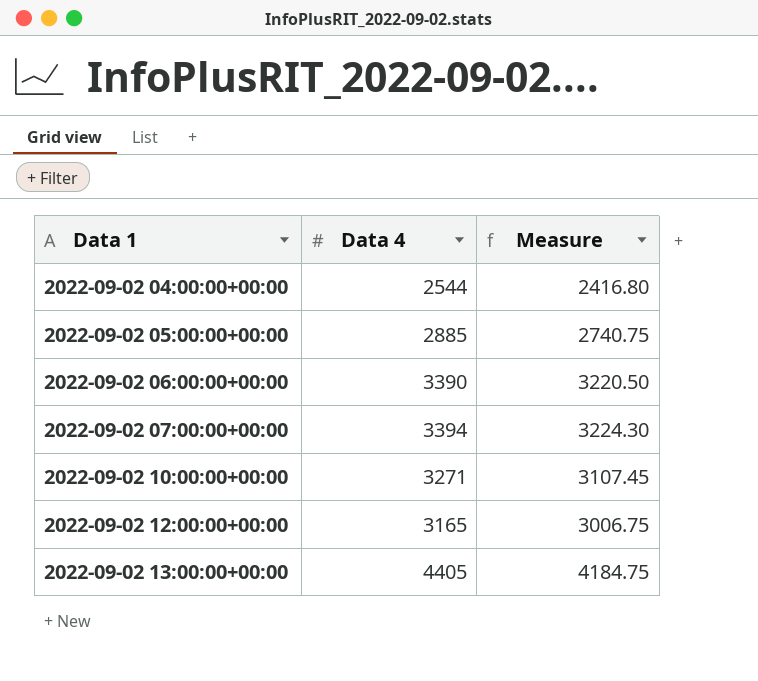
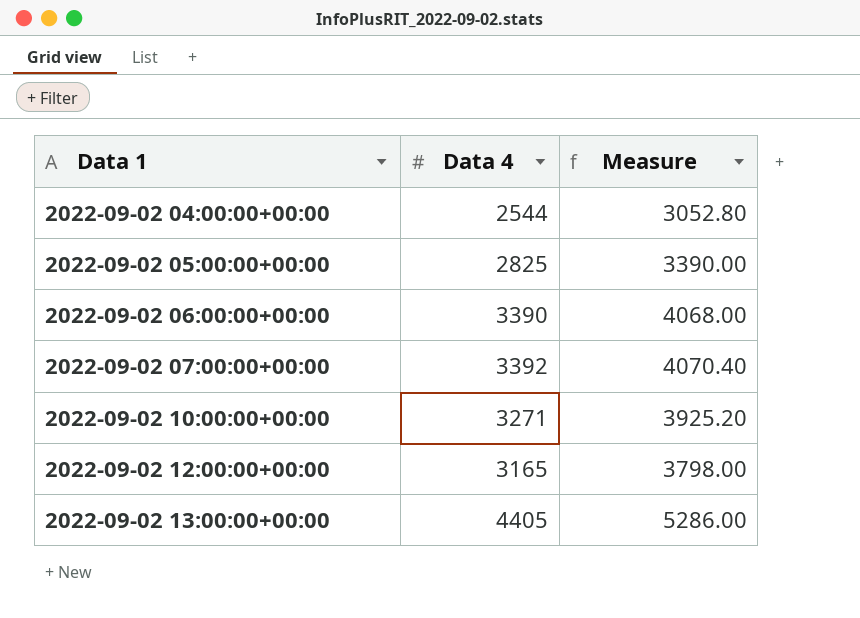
column Measure | formula: [Data 4] * 0.95 -> [Data 4] * 1.2
2022-09-02 05:00:00+00:00 | Data 4: 2885 -> 2825
2022-09-02 07:00:00+00:00 | Data 4: 3394 -> 3392

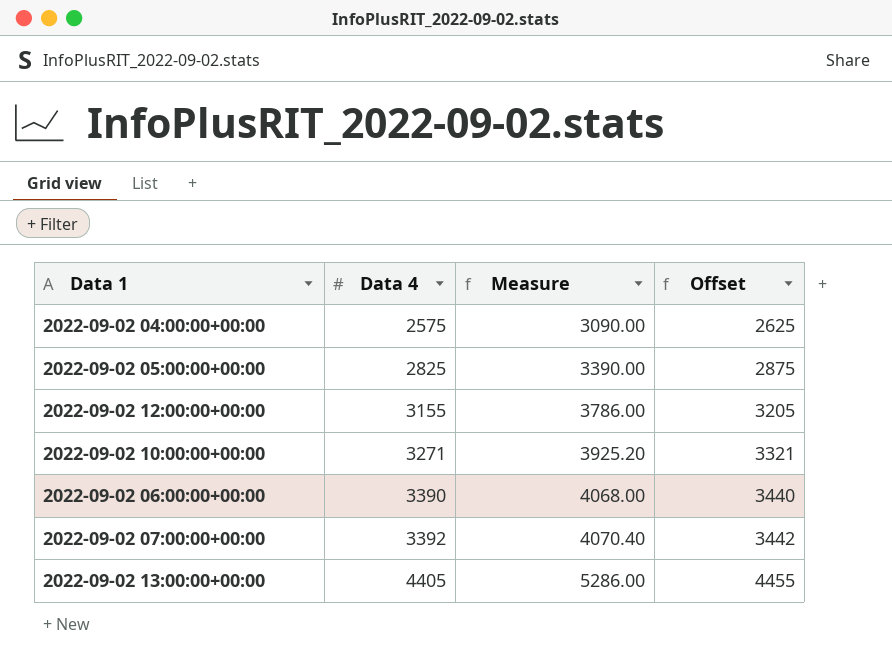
row order: Data 1 ascending -> Data 4 ascending
column Offset | formula: none -> [Data 4] + 50
2022-09-02 04:00:00+00:00 | Data 4: 2544 -> 2575
2022-09-02 04:00:00+00:00 | Measure: 3052.80 -> 3090.00
2022-09-02 12:00:00+00:00 | Data 4: 3165 -> 3155
2022-09-02 12:00:00+00:00 | Measure: 3798.00 -> 3786.00

